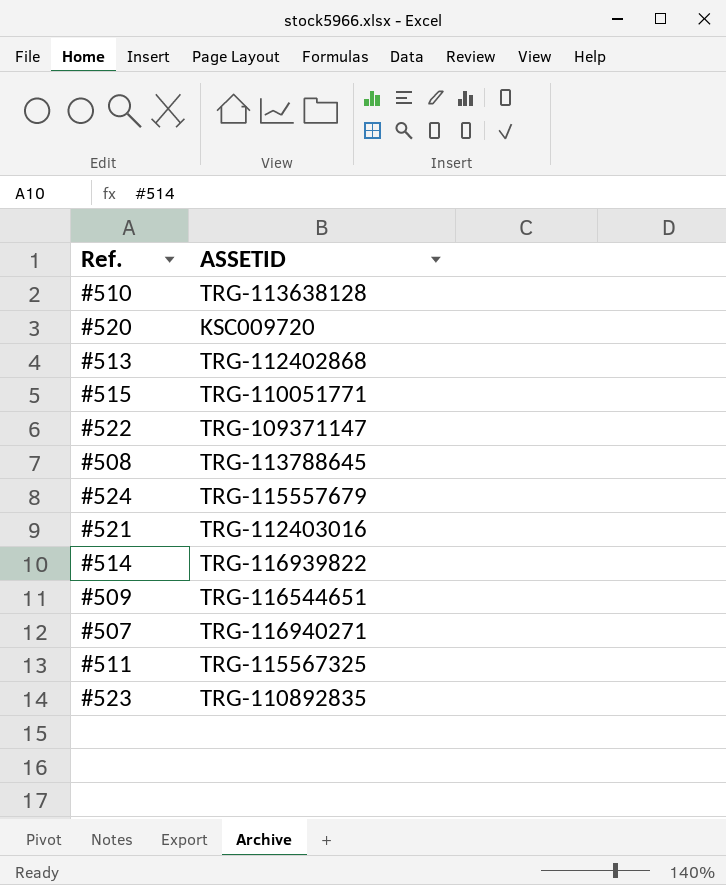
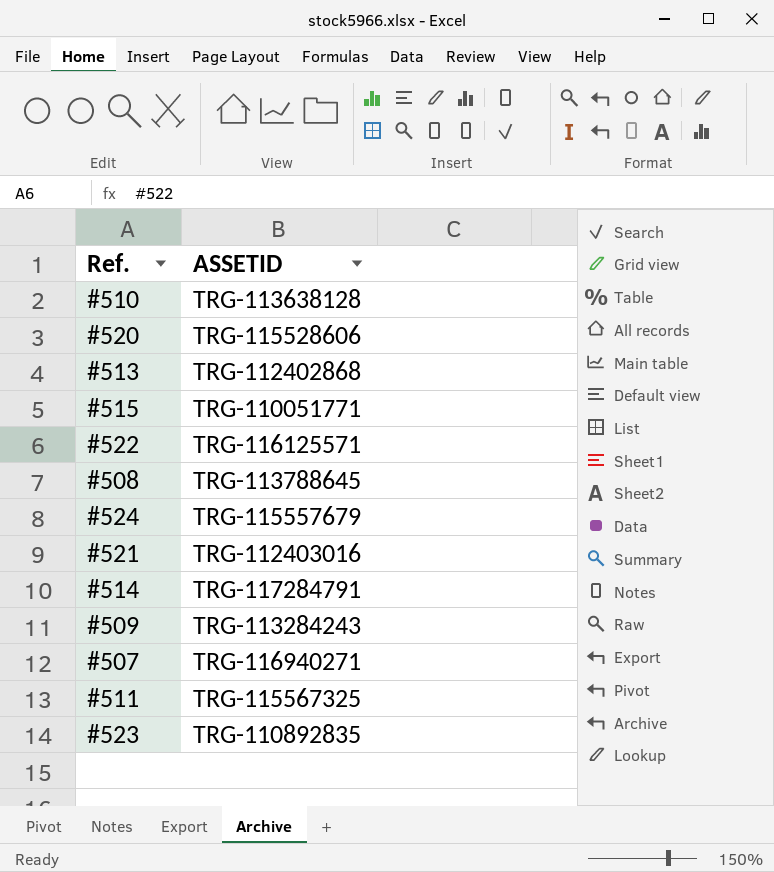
#520 | ASSETID: KSC009720 -> TRG-115528606
#522 | ASSETID: TRG-109371147 -> TRG-116125571
#514 | ASSETID: TRG-116939822 -> TRG-117284791
#509 | ASSETID: TRG-116544651 -> TRG-113284243

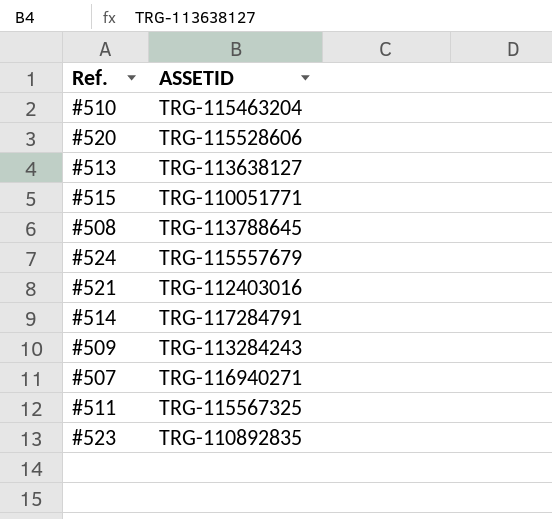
row #522: TRG-116125571 -> none
#510 | ASSETID: TRG-113638128 -> TRG-115463204
#513 | ASSETID: TRG-112402868 -> TRG-113638127

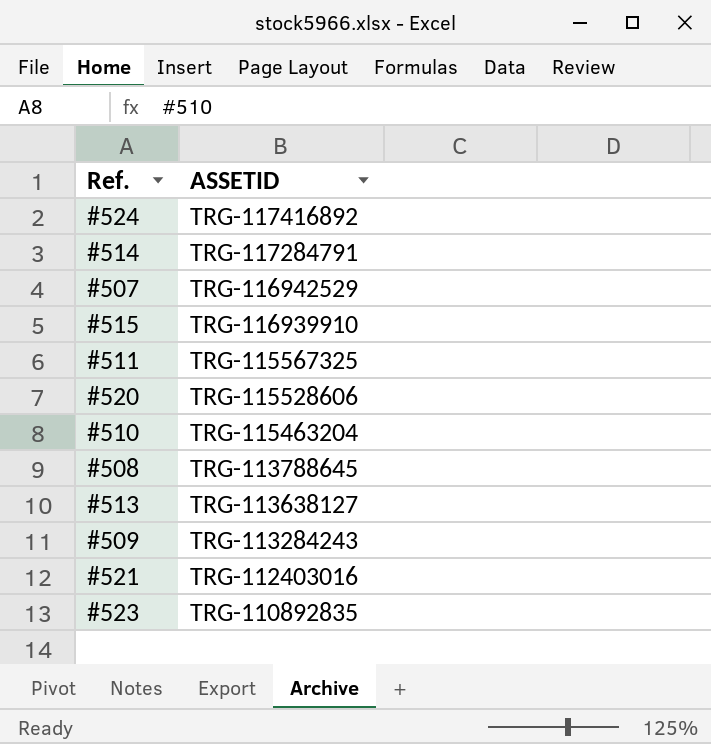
row order: none -> ASSETID descending
#524 | ASSETID: TRG-115557679 -> TRG-117416892
#507 | ASSETID: TRG-116940271 -> TRG-116942529
#515 | ASSETID: TRG-110051771 -> TRG-116939910

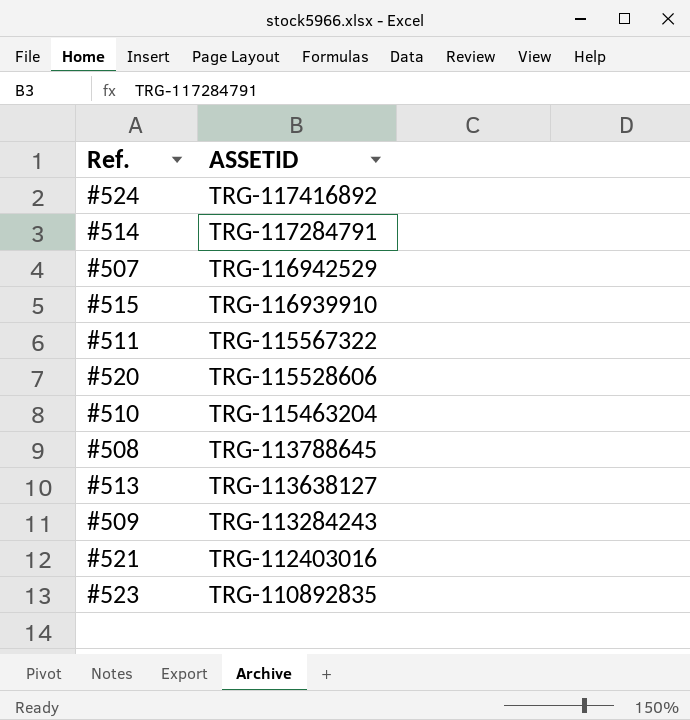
#511 | ASSETID: TRG-115567325 -> TRG-115567322

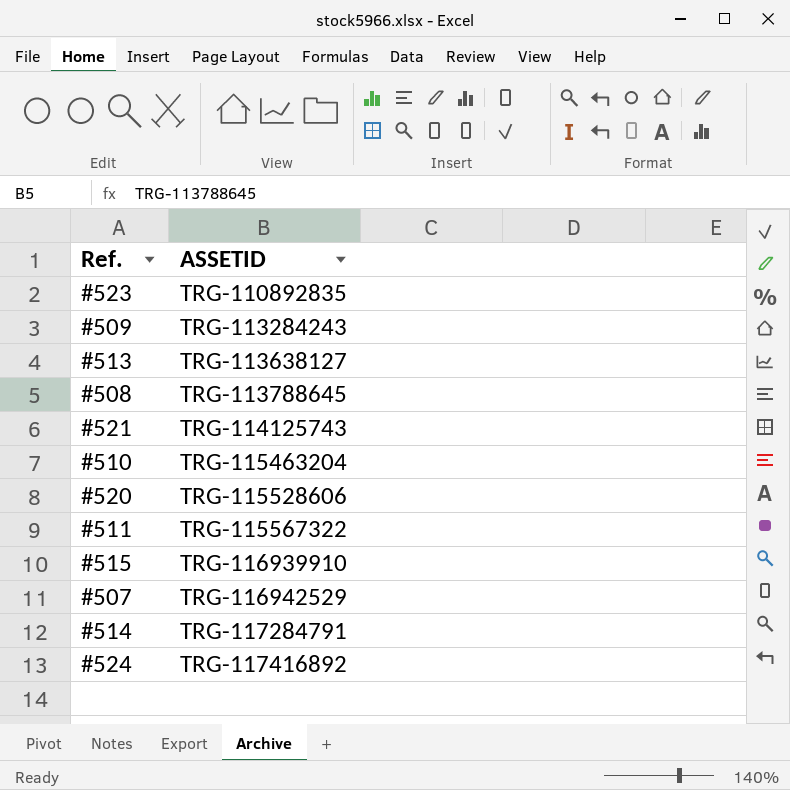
row order: ASSETID descending -> ASSETID ascending
#521 | ASSETID: TRG-112403016 -> TRG-114125743

